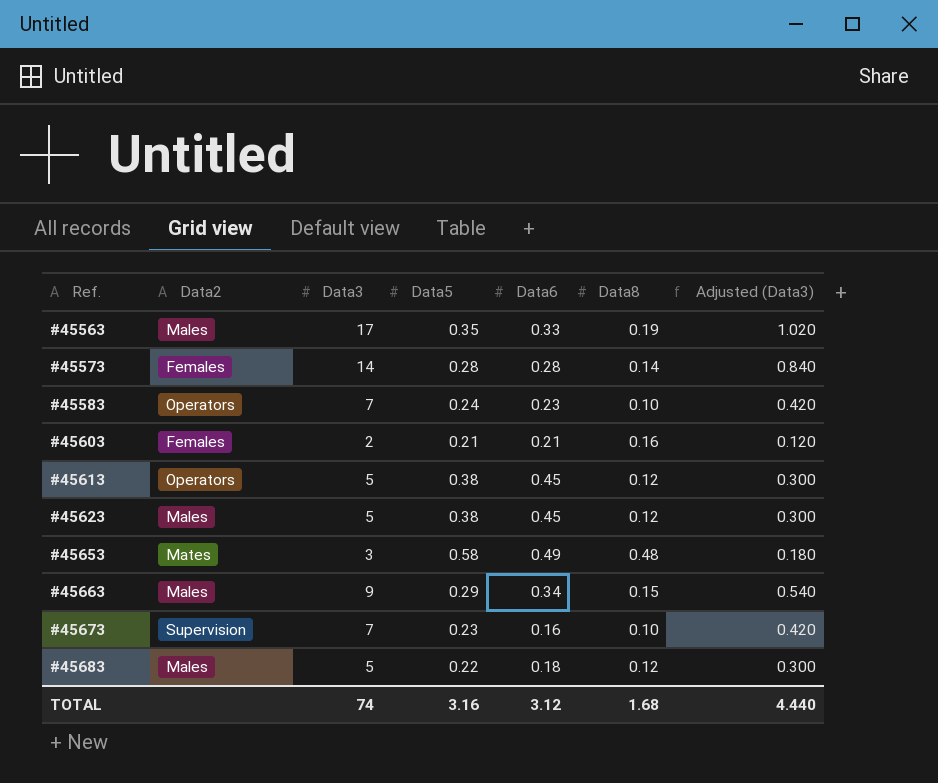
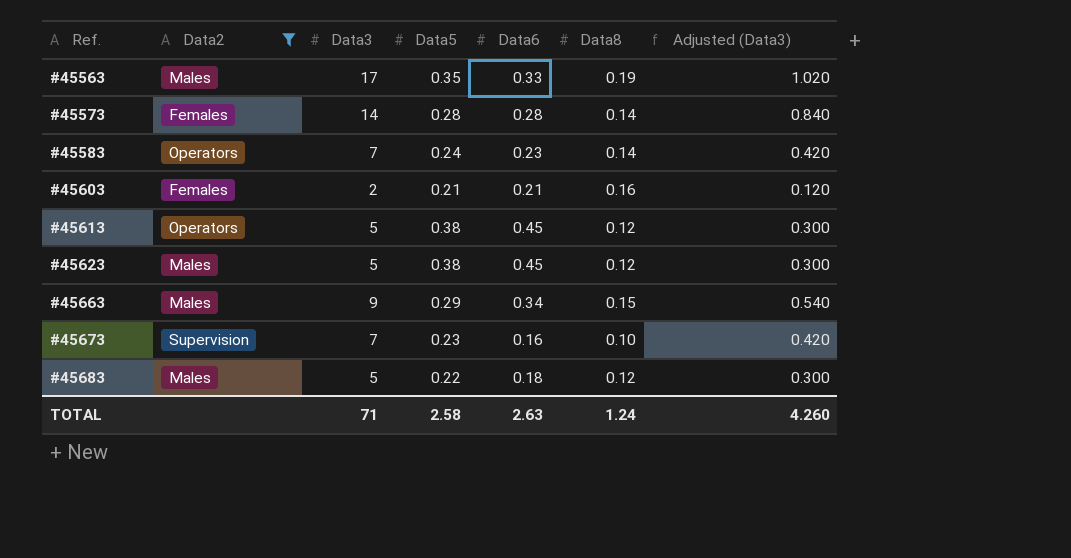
filter: none -> Data2 != Mates
#45583 | Data8: 0.10 -> 0.14
TOTAL | Data3: 74 -> 71
TOTAL | Data5: 3.16 -> 2.58
TOTAL | Data6: 3.12 -> 2.63
TOTAL | Data8: 1.68 -> 1.24
TOTAL | Adjusted (Data3): 4.440 -> 4.260

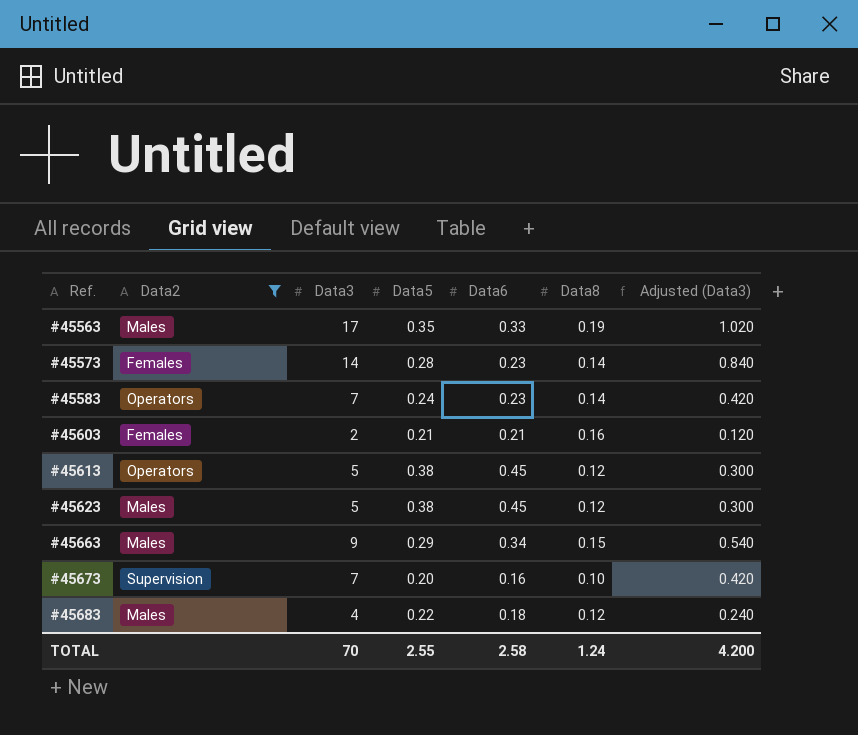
#45573 | Data6: 0.28 -> 0.23
#45673 | Data5: 0.23 -> 0.20
#45683 | Data3: 5 -> 4
#45683 | Adjusted (Data3): 0.300 -> 0.240
TOTAL | Data3: 71 -> 70
TOTAL | Data5: 2.58 -> 2.55
TOTAL | Data6: 2.63 -> 2.58
TOTAL | Adjusted (Data3): 4.260 -> 4.200

